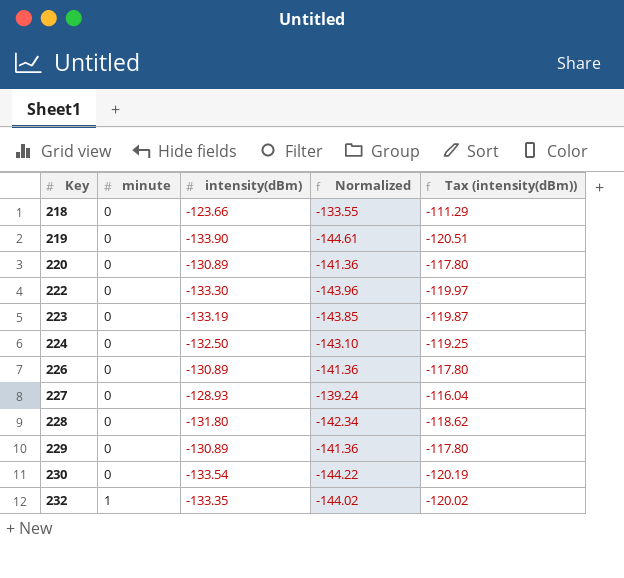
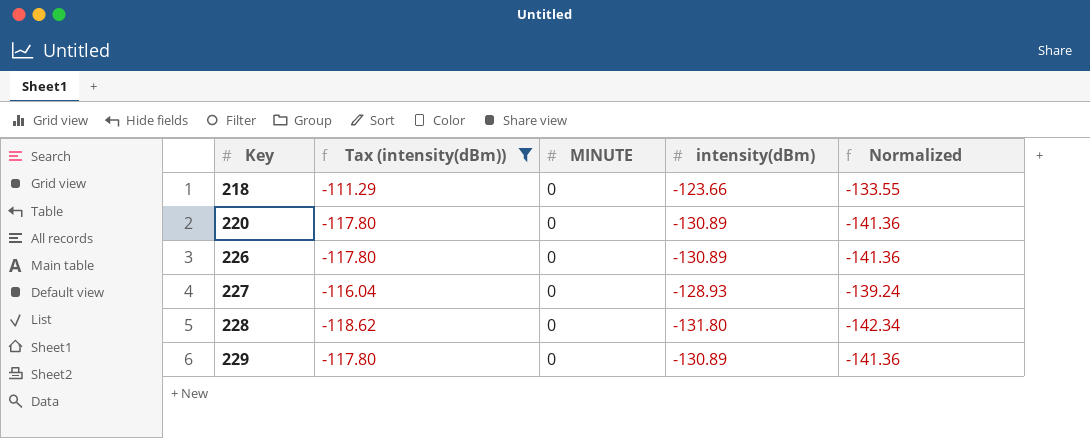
filter: none -> Tax (intensity(dBm)) >= -118.62
column Tax (intensity(dBm)) | position: 5 -> 2
column name: minute -> MINUTE

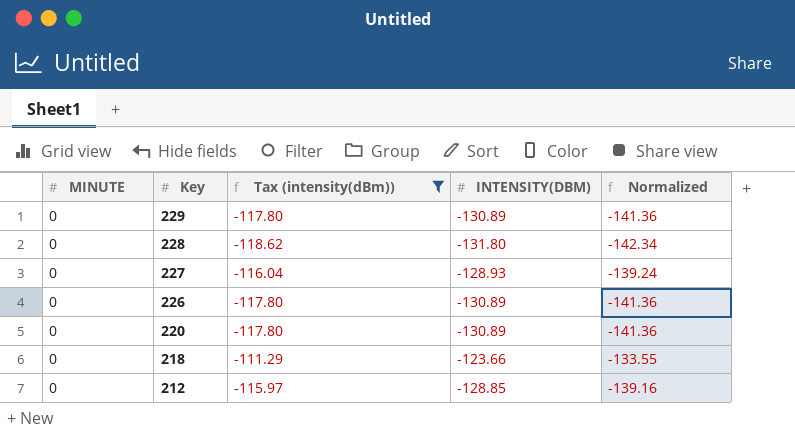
row order: Key ascending -> Key descending
column MINUTE | position: 3 -> 1
column name: intensity(dBm) -> INTENSITY(DBM)
row 212: none -> 0 | -115.97 | -128.85 | -139.16

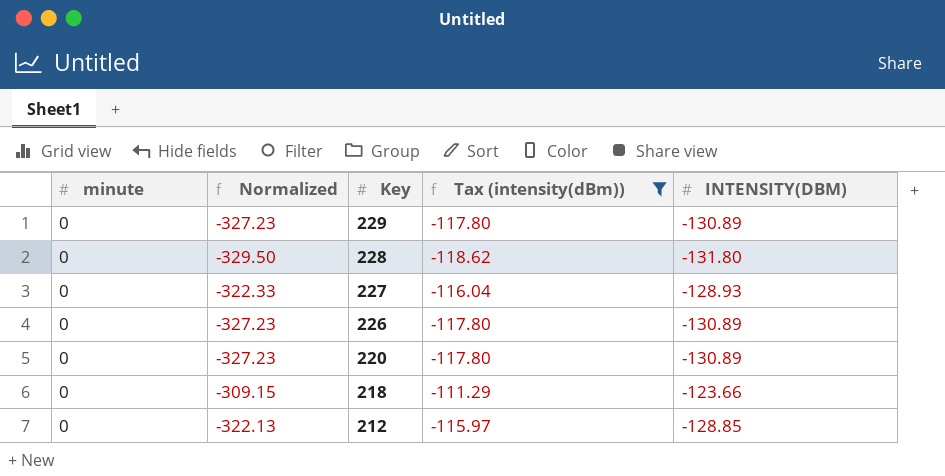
column name: MINUTE -> minute
column Normalized | formula: [INTENSITY(DBM)] * 1.08 -> [INTENSITY(DBM)] * 2.5
column Normalized | position: 5 -> 2

